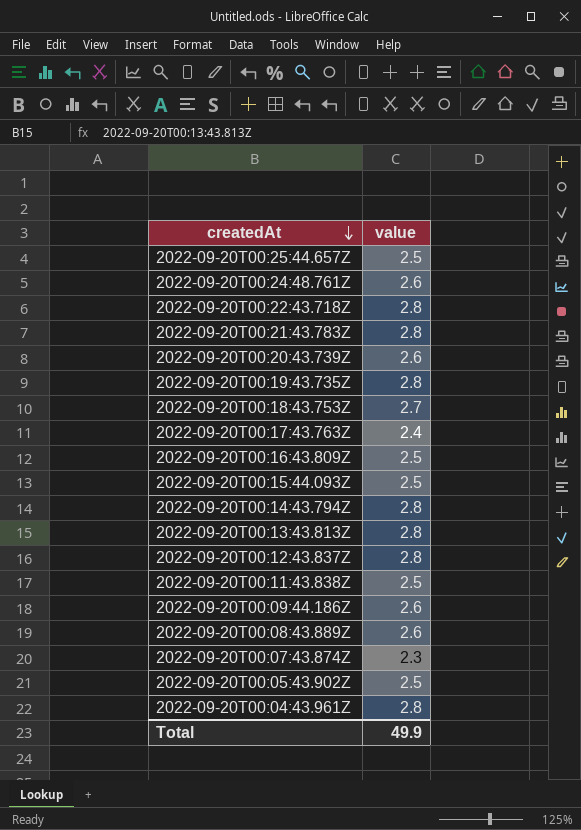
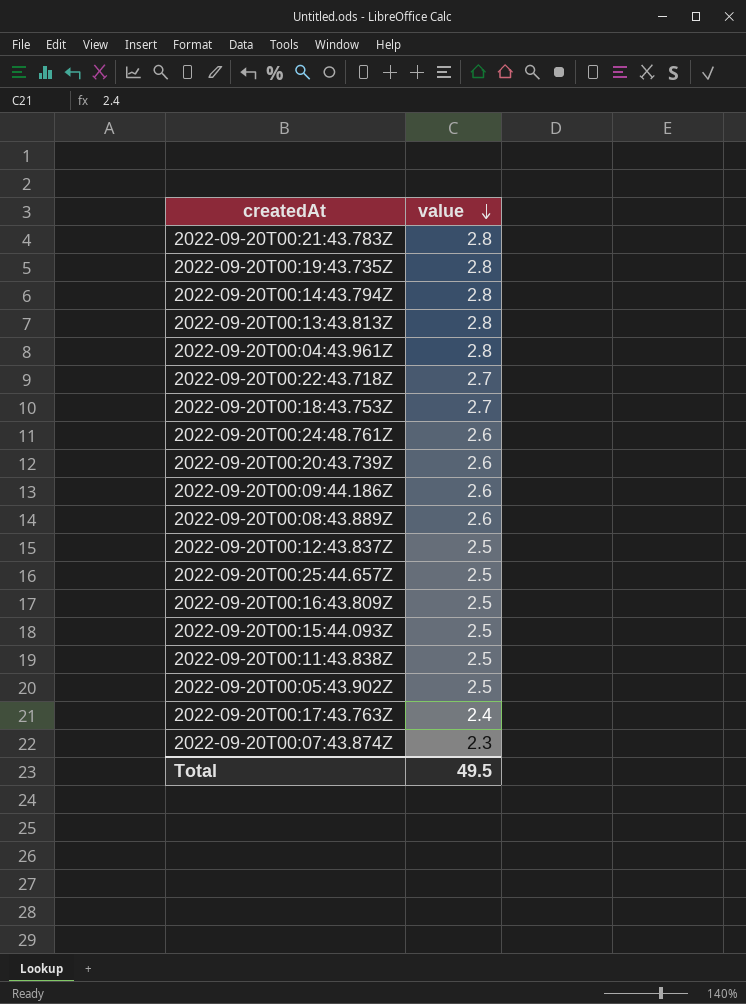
row order: createdAt descending -> value descending
2022-09-20T00:22:43.718Z | value: 2.8 -> 2.7
2022-09-20T00:12:43.837Z | value: 2.8 -> 2.5
Total | value: 49.9 -> 49.5

